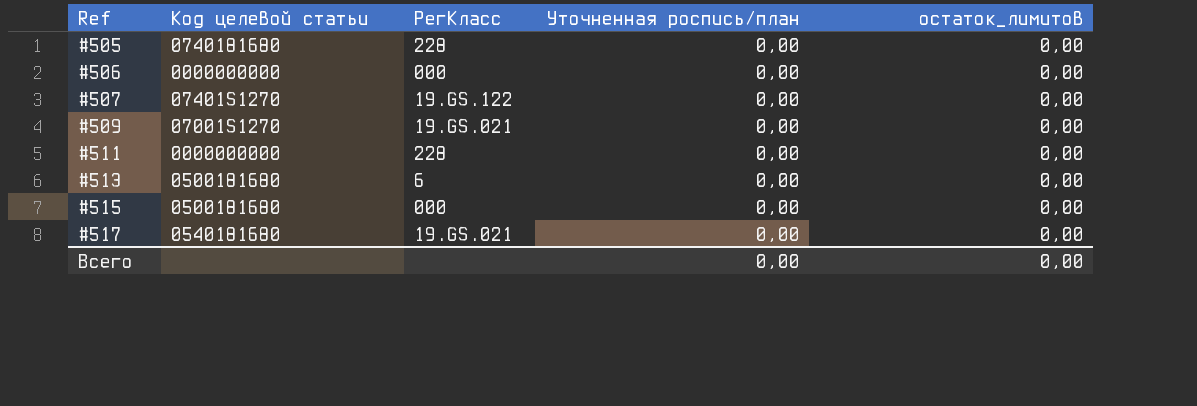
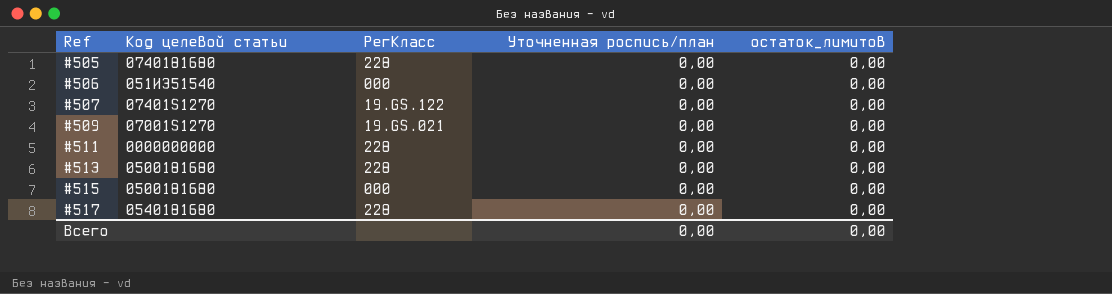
#506 | Код целевой статьи: 0000000000 -> 051И351540
#513 | РегКласс: 6 -> 228
#517 | РегКласс: 19.GS.021 -> 228

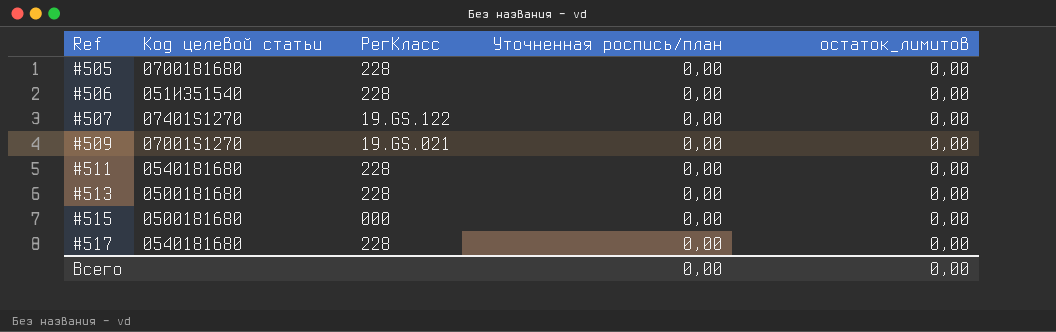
#505 | Код целевой статьи: 0740181680 -> 0700181680
#506 | РегКласс: 000 -> 228
#511 | Код целевой статьи: 0000000000 -> 0540181680

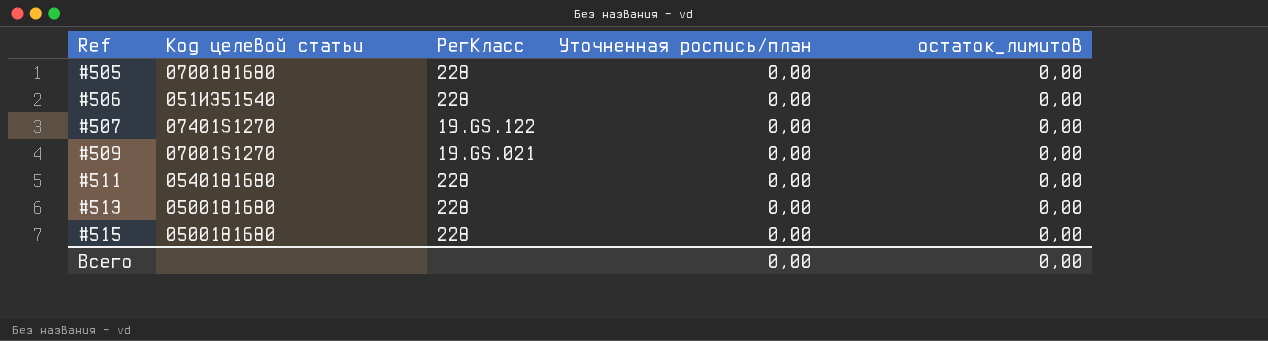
row #517: 0540181680 | 228 | 0,00 | 0,00 -> none
#515 | РегКласс: 000 -> 228

